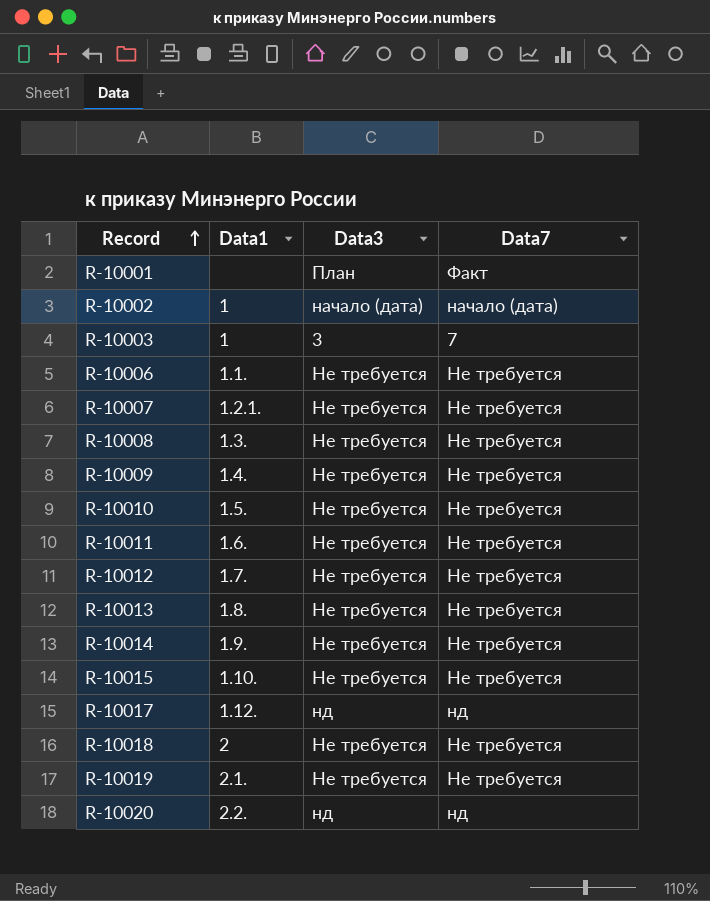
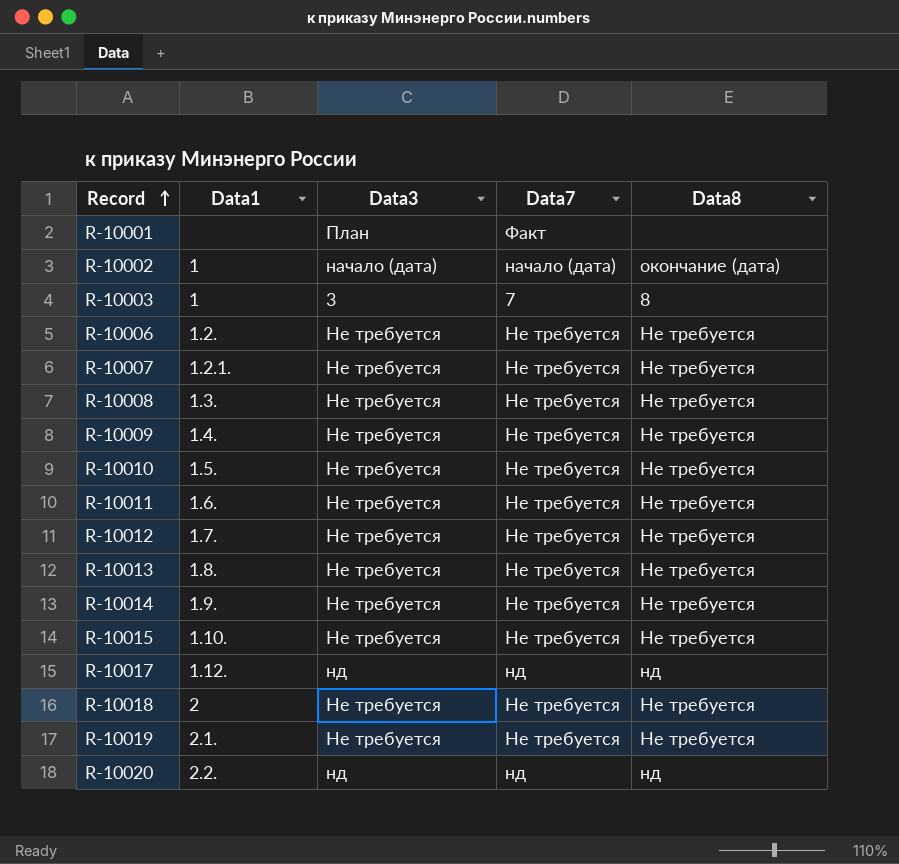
column Data8 | position: none -> 5
R-10006 | Data1: 1.1. -> 1.2.

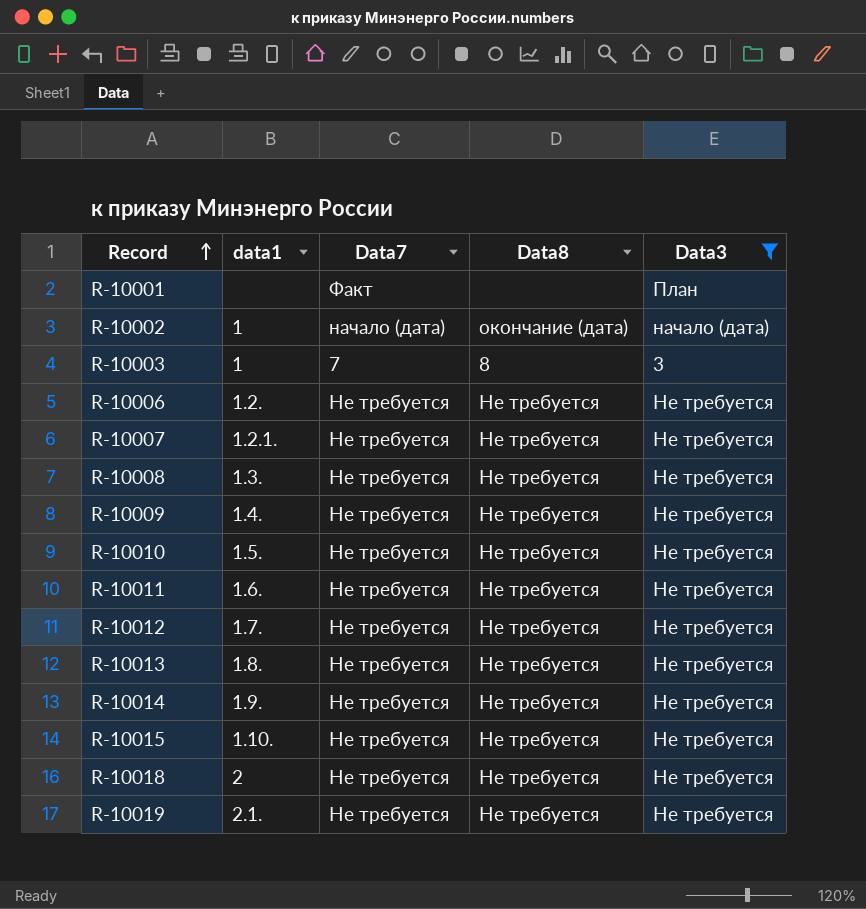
filter: none -> Data3 != нд
column name: Data1 -> data1
column Data3 | position: 3 -> 5

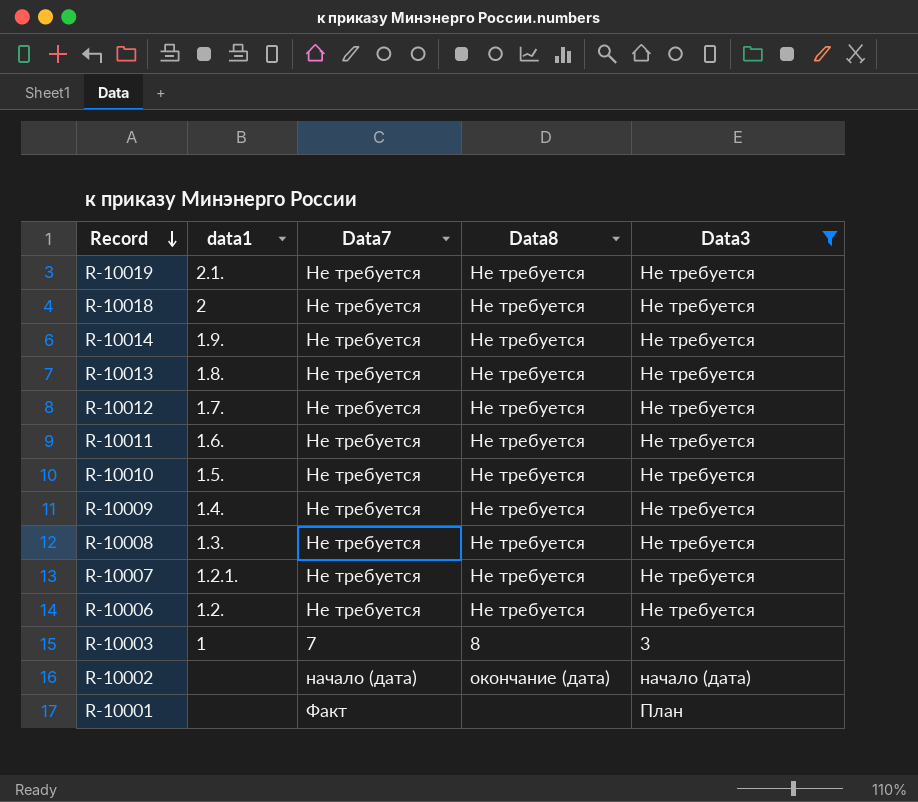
row order: Record ascending -> Record descending
row R-10015: 1.10. | Не требуется | Не требуется | Не требуется -> none
R-10002 | data1: 1 -> none

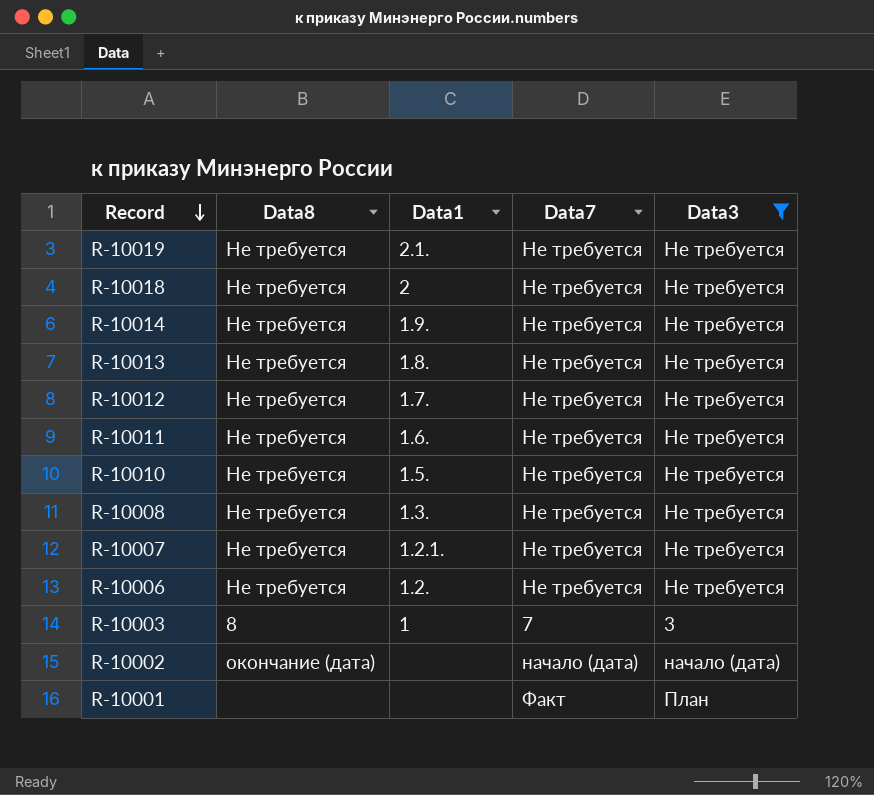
column Data8 | position: 4 -> 2
column name: data1 -> Data1
row R-10009: 1.4. | Не требуется | Не требуется | Не требуется -> none

